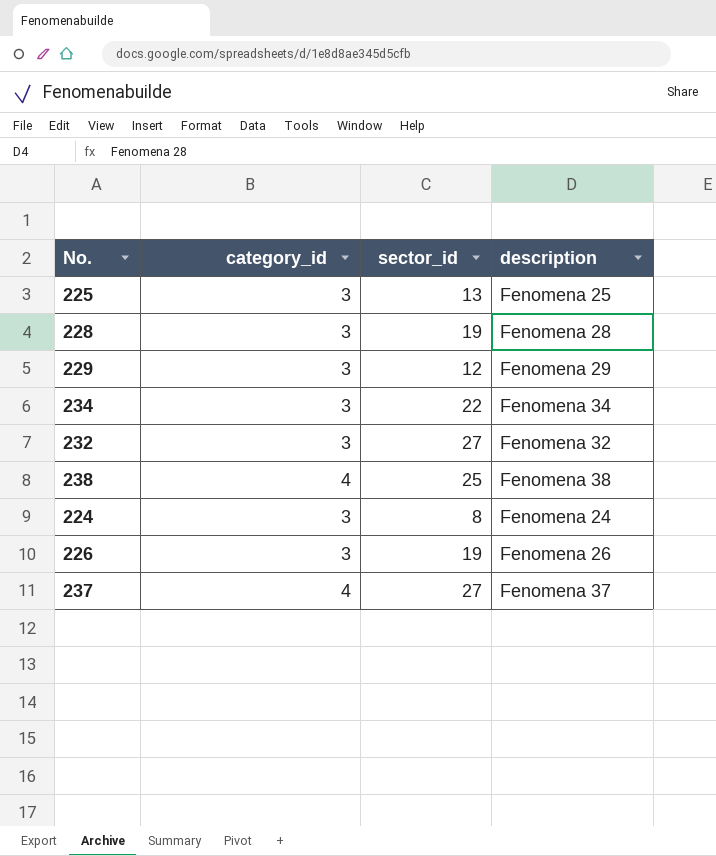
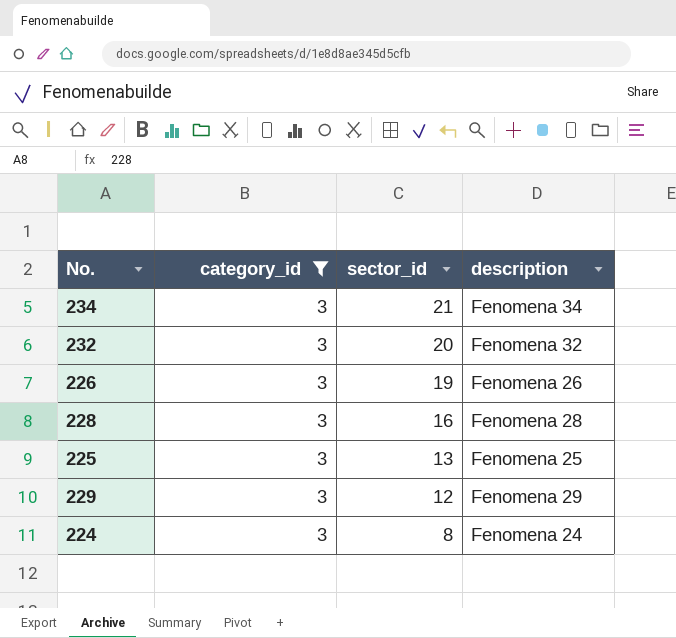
filter: none -> category_id = 3
row order: none -> sector_id descending
234 | sector_id: 22 -> 21
232 | sector_id: 27 -> 20
228 | sector_id: 19 -> 16

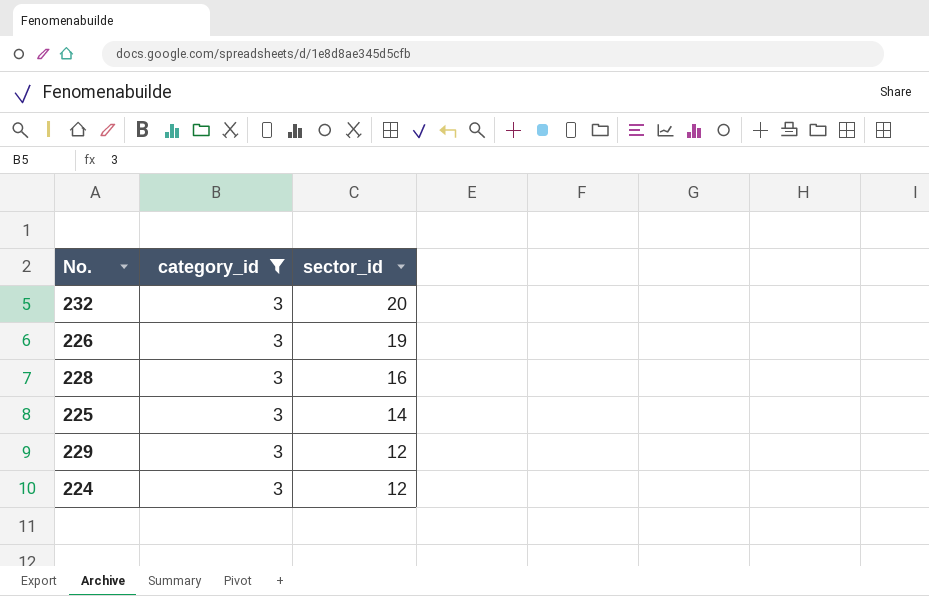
column description | position: 4 -> none
row 234: 3 | 21 | Fenomena 34 -> none
225 | sector_id: 13 -> 14
224 | sector_id: 8 -> 12

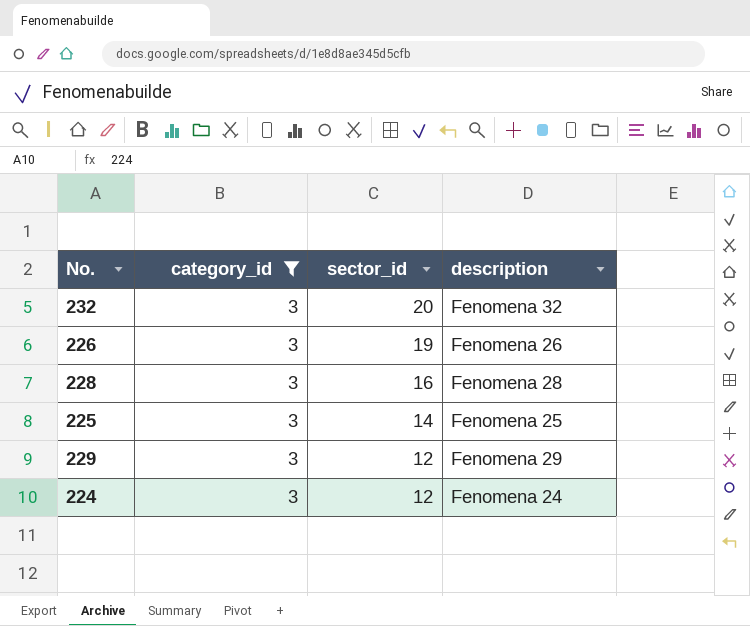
column description | position: none -> 4

